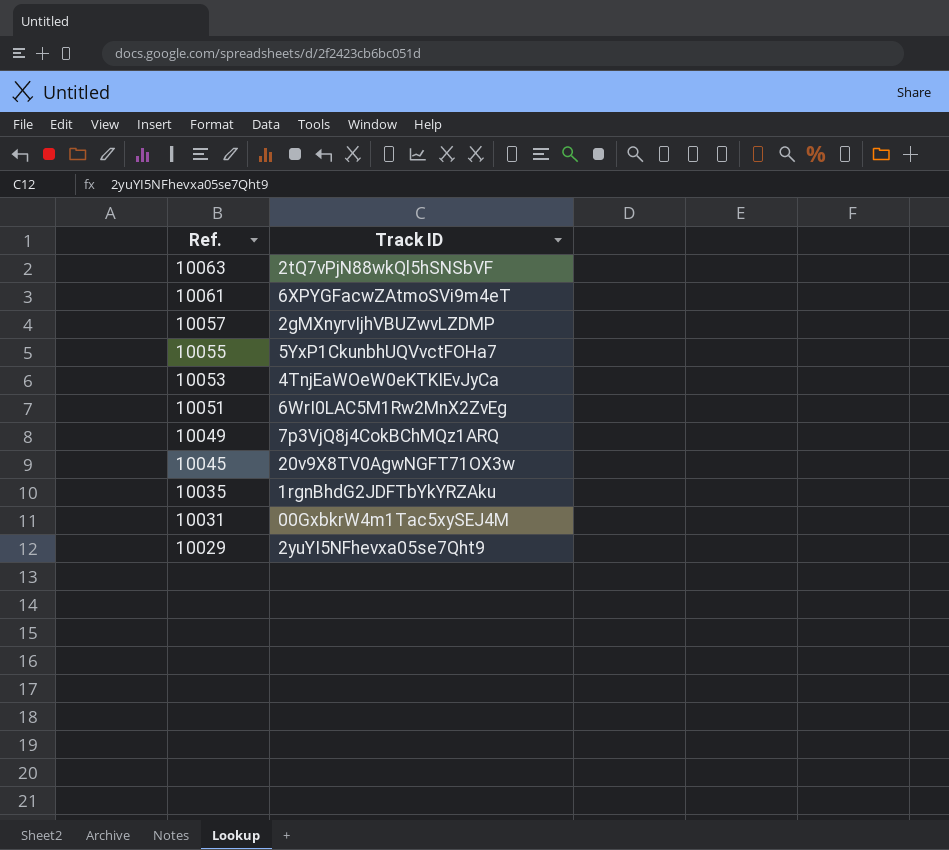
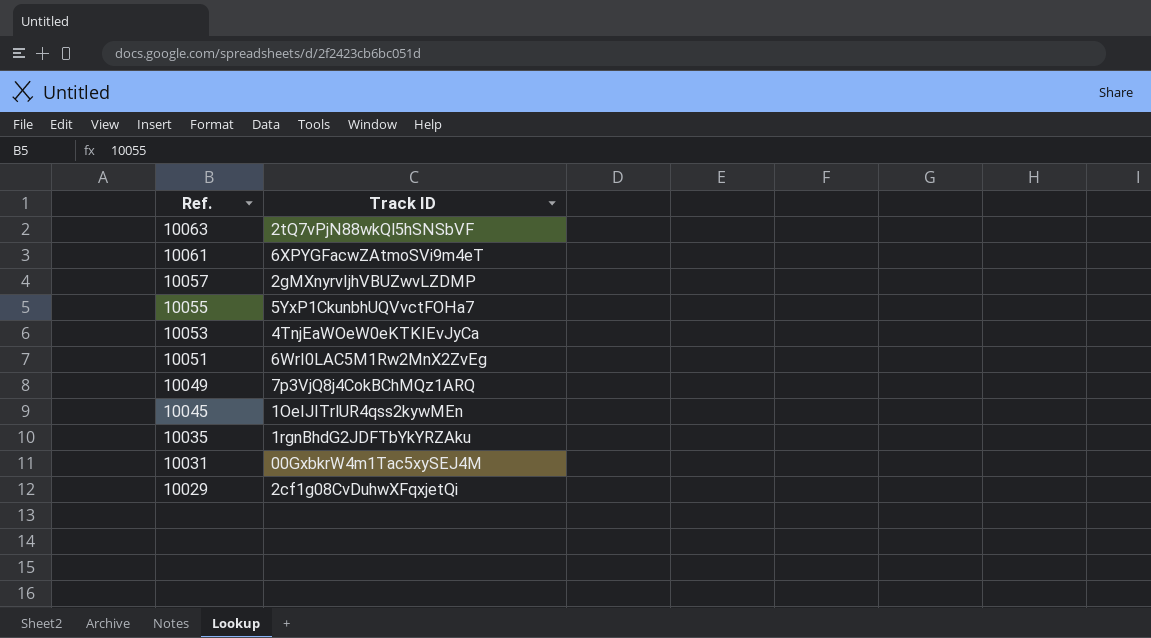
10045 | Track ID: 20v9X8TV0AgwNGFT71OX3w -> 1OeIJITrlUR4qss2kywMEn
10029 | Track ID: 2yuYI5NFhevxa05se7Qht9 -> 2cf1g08CvDuhwXFqxjetQi

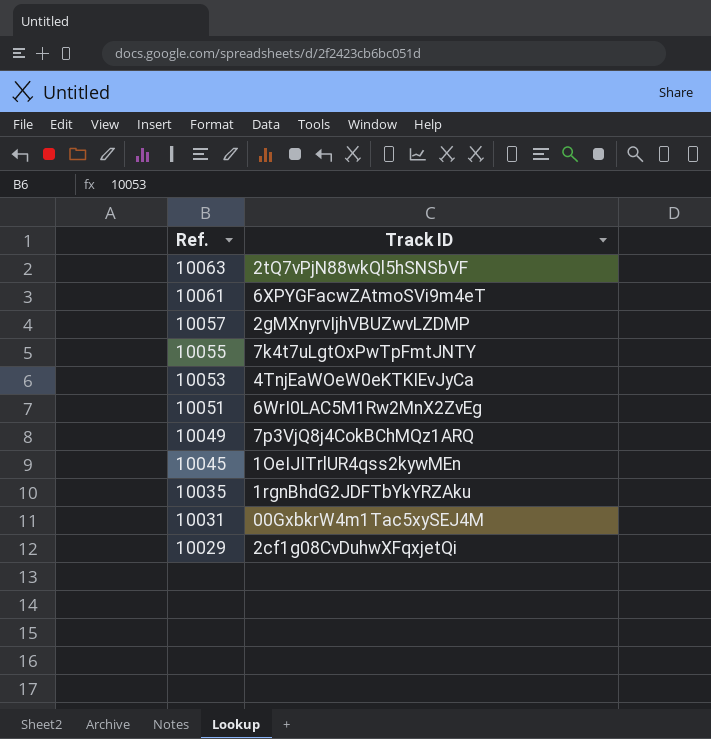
10055 | Track ID: 5YxP1CkunbhUQVvctFOHa7 -> 7k4t7uLgtOxPwTpFmtJNTY

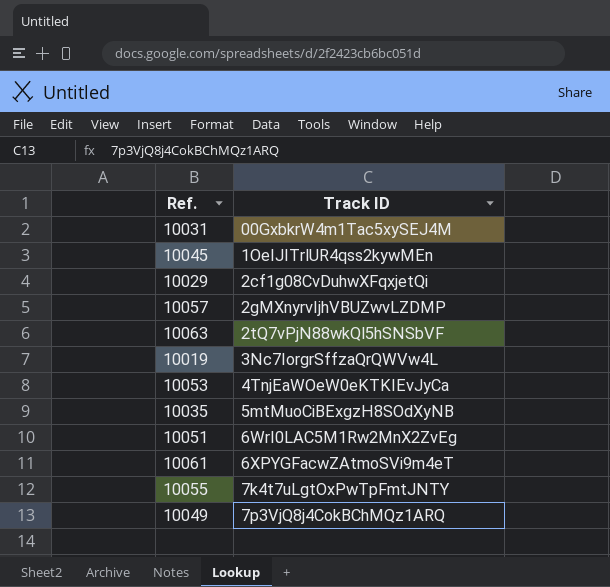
row order: Ref. descending -> Track ID ascending
row 10019: none -> 3Nc7IorgrSffzaQrQWVw4L
10035 | Track ID: 1rgnBhdG2JDFTbYkYRZAku -> 5mtMuoCiBExgzH8SOdXyNB

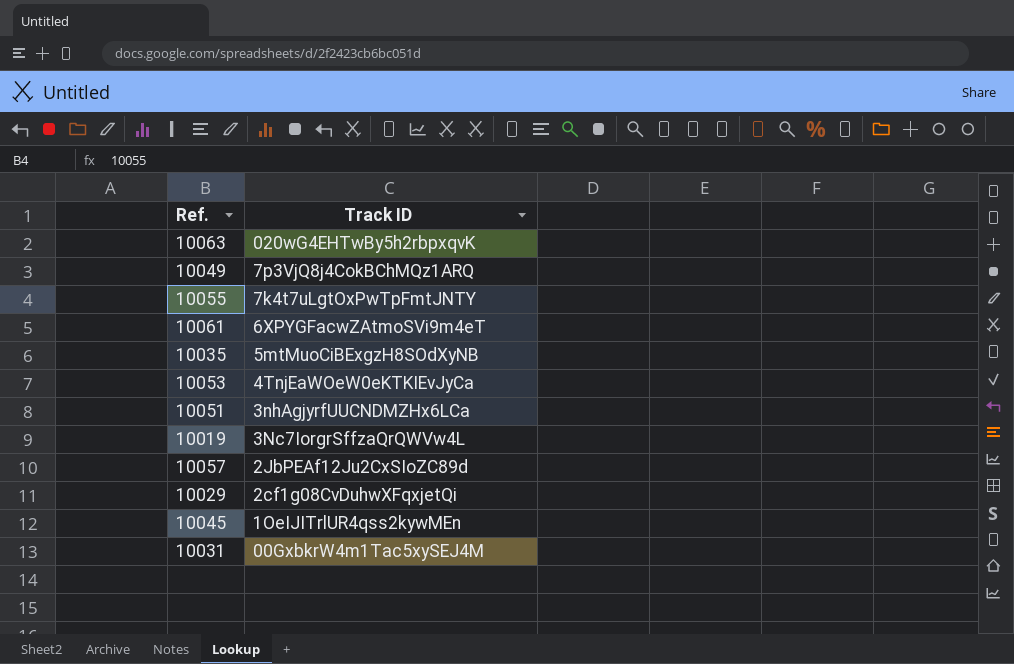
row order: Track ID ascending -> Track ID descending
10063 | Track ID: 2tQ7vPjN88wkQl5hSNSbVF -> 020wG4EHTwBy5h2rbpxqvK
10051 | Track ID: 6WrI0LAC5M1Rw2MnX2ZvEg -> 3nhAgjyrfUUCNDMZHx6LCa
10057 | Track ID: 2gMXnyrvIjhVBUZwvLZDMP -> 2JbPEAf12Ju2CxSIoZC89d

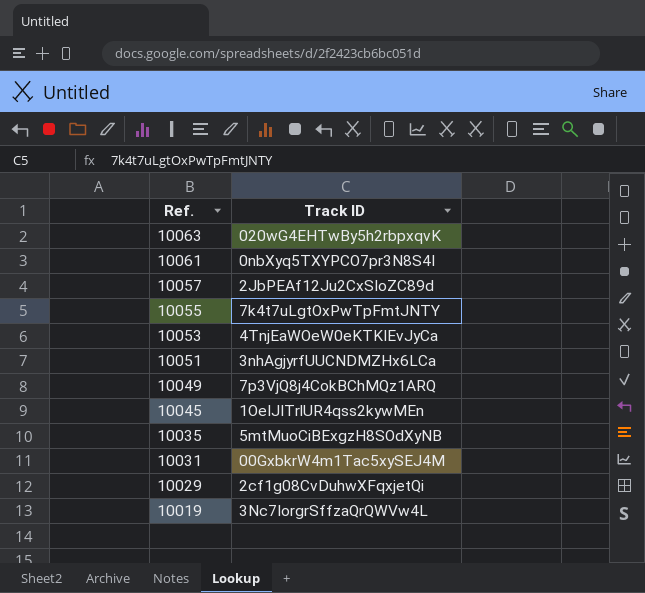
row order: Track ID descending -> Ref. descending
10061 | Track ID: 6XPYGFacwZAtmoSVi9m4eT -> 0nbXyq5TXYPCO7pr3N8S4I

